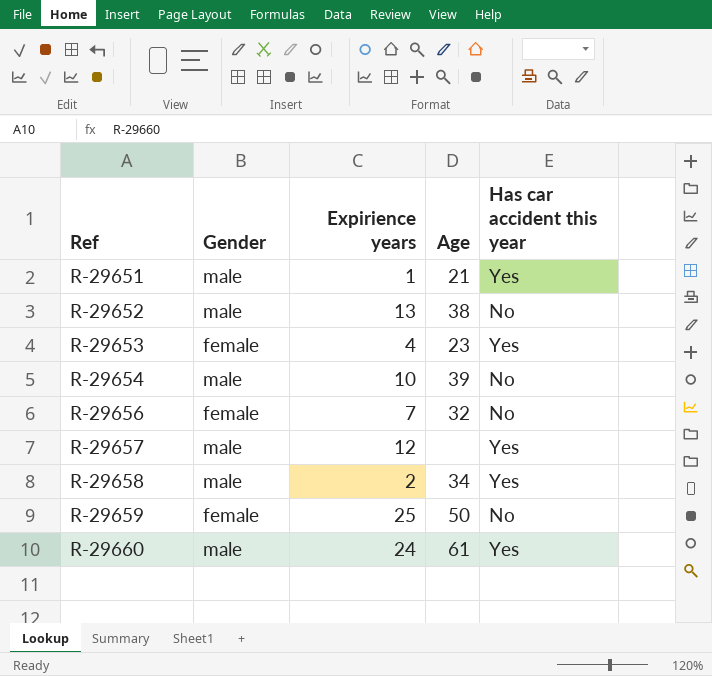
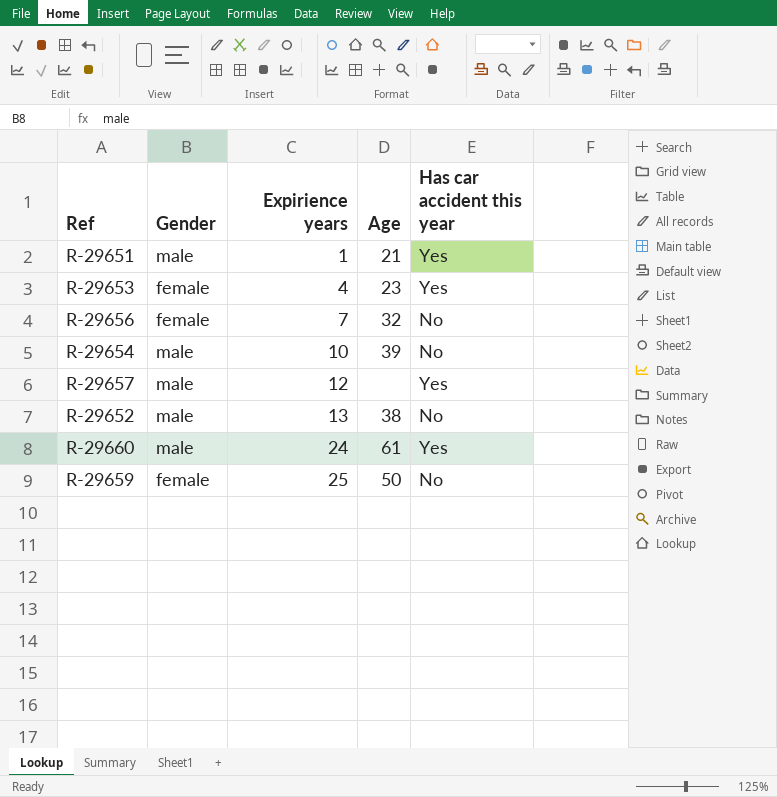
row order: Ref ascending -> Expirience years ascending
row R-29658: male | 2 | 34 | Yes -> none

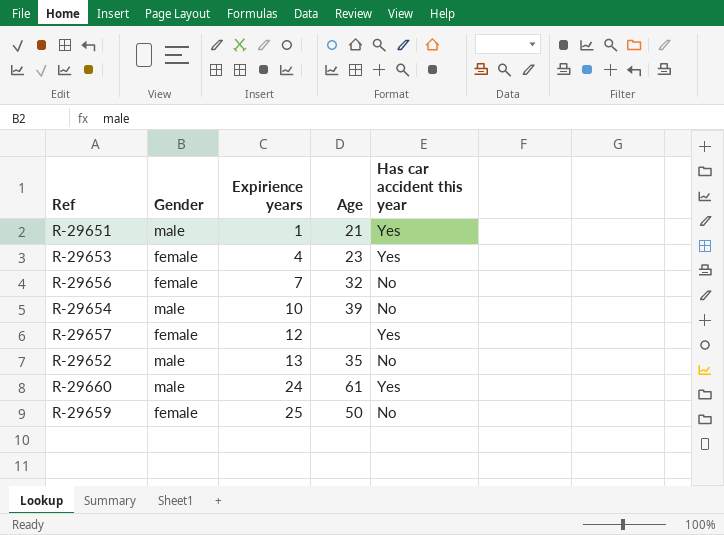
R-29657 | Gender: male -> female
R-29652 | Age: 38 -> 35

